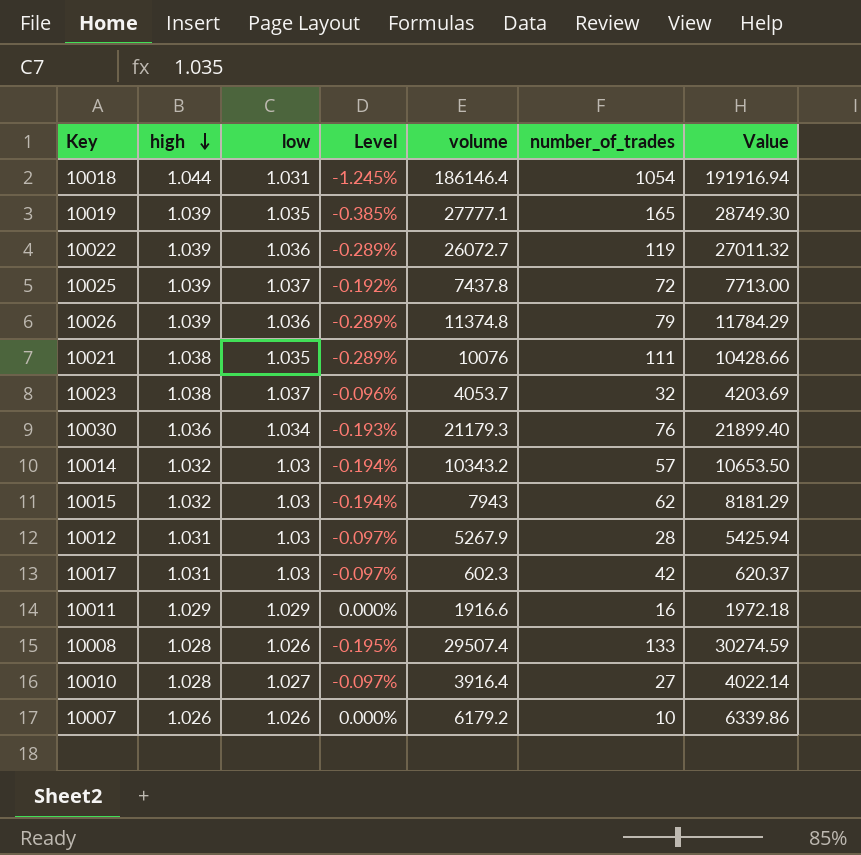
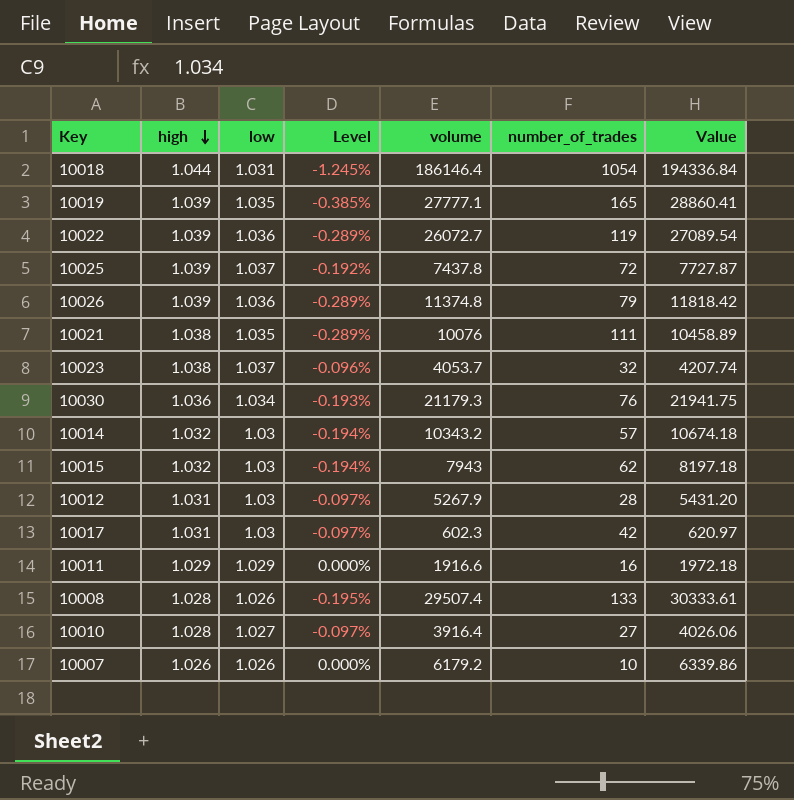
column Value | formula: [low] * [volume] -> [high] * [volume]

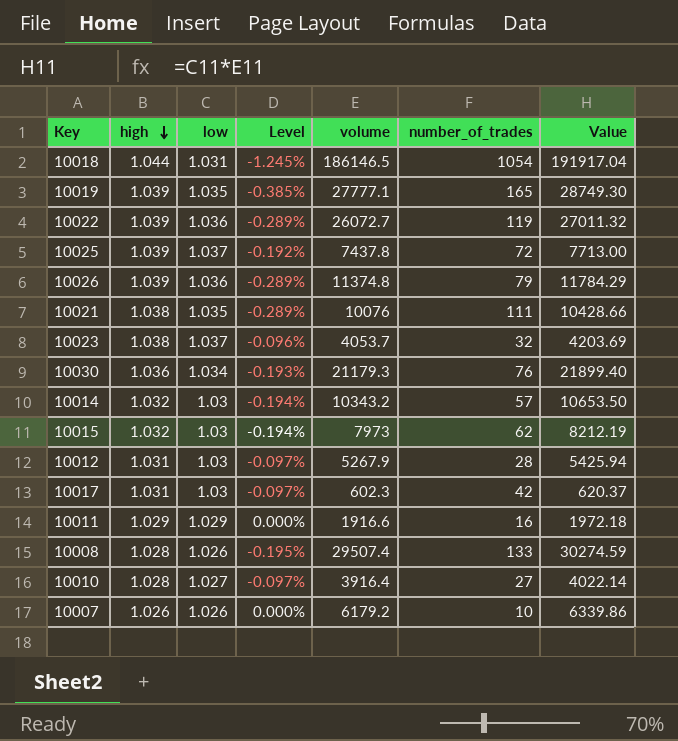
column Value | formula: [high] * [volume] -> [low] * [volume]
10018 | volume: 186146.4 -> 186146.5
10015 | volume: 7943 -> 7973

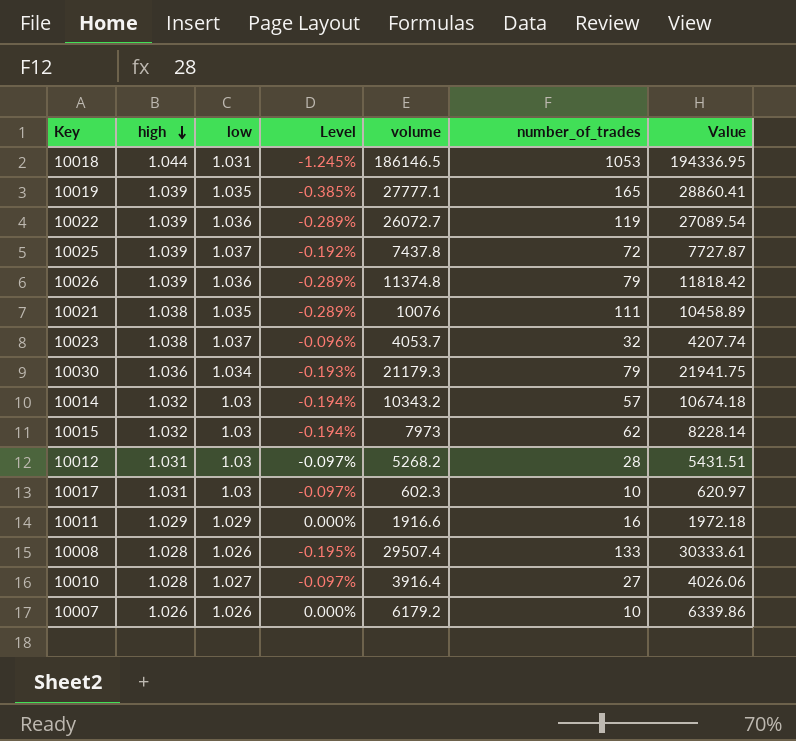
column Value | formula: [low] * [volume] -> [high] * [volume]
10018 | number_of_trades: 1054 -> 1053
10030 | number_of_trades: 76 -> 79
10012 | volume: 5267.9 -> 5268.2
10017 | number_of_trades: 42 -> 10

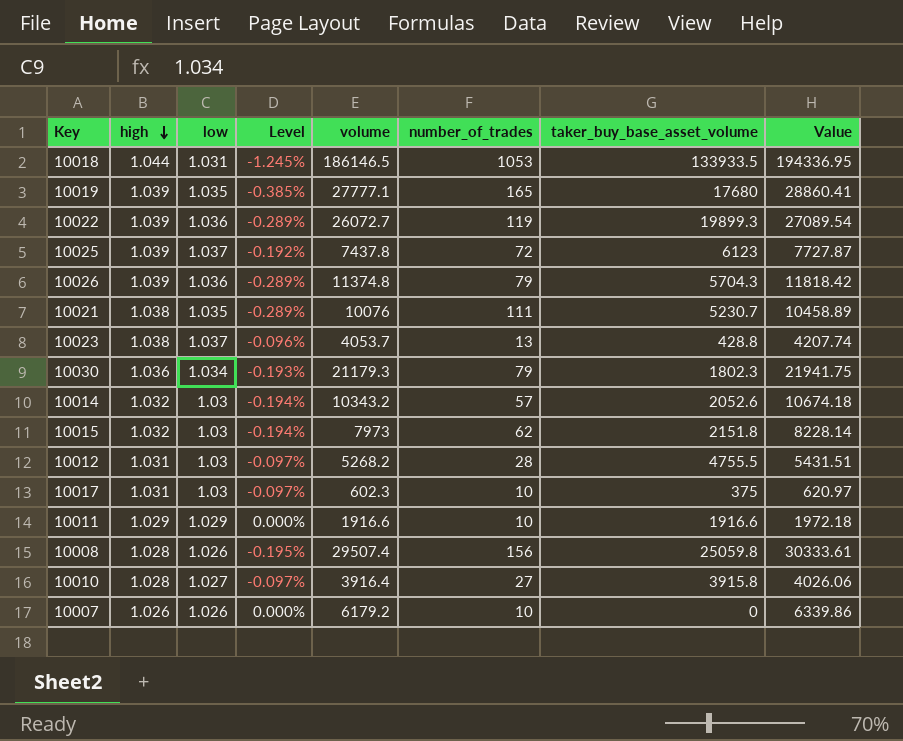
column taker_buy_base_asset_volume | position: none -> 7
10023 | number_of_trades: 32 -> 13
10011 | number_of_trades: 16 -> 10
10008 | number_of_trades: 133 -> 156

